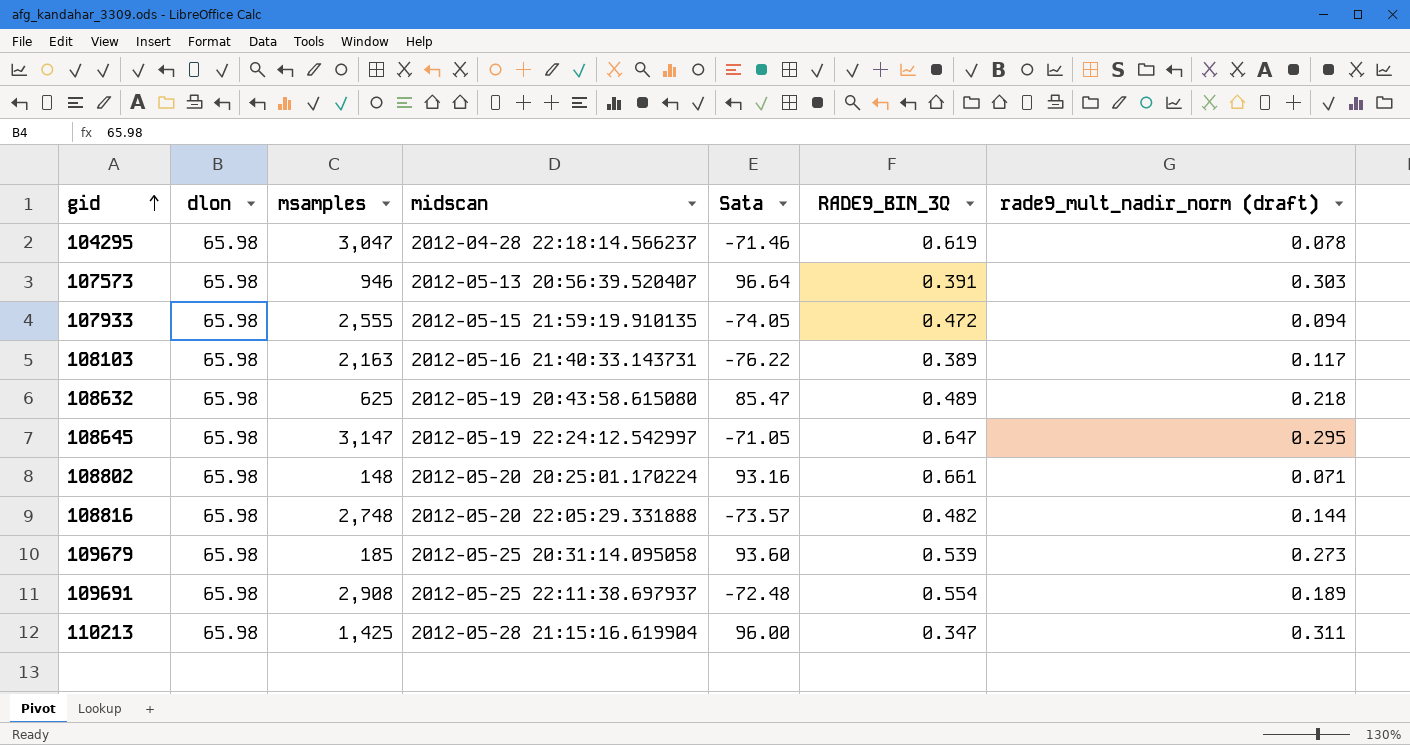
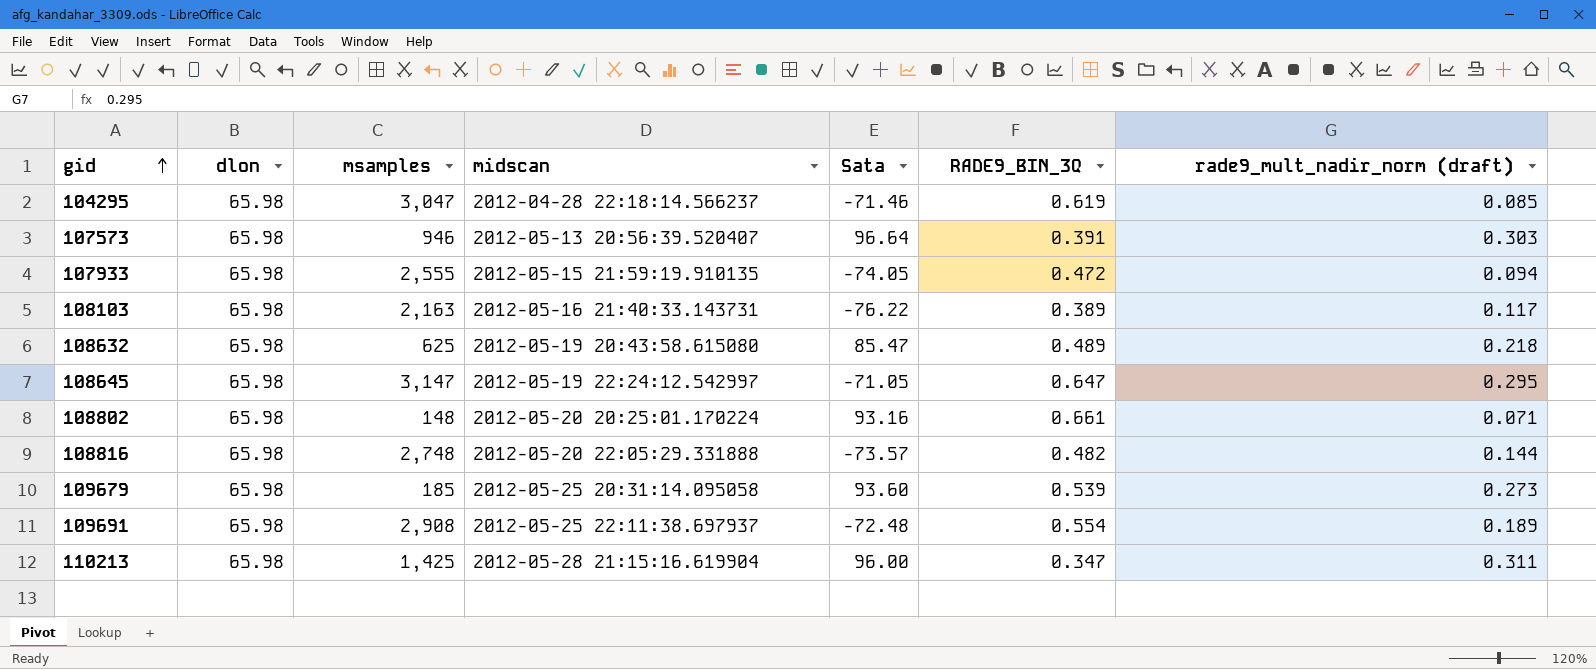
104295 | rade9_mult_nadir_norm (draft): 0.078 -> 0.085

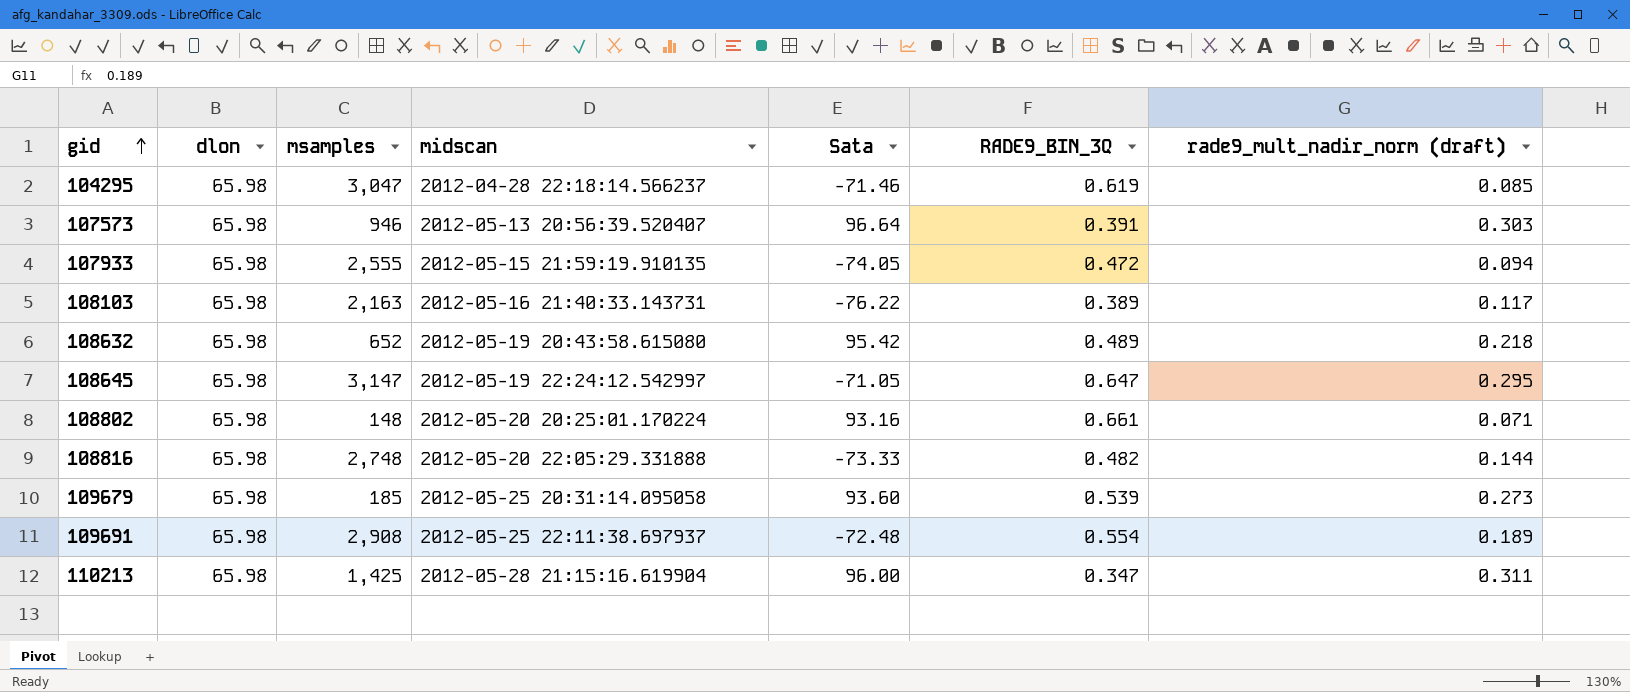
108632 | msamples: 625 -> 652
108632 | Sata: 85.47 -> 95.42
108816 | Sata: -73.57 -> -73.33

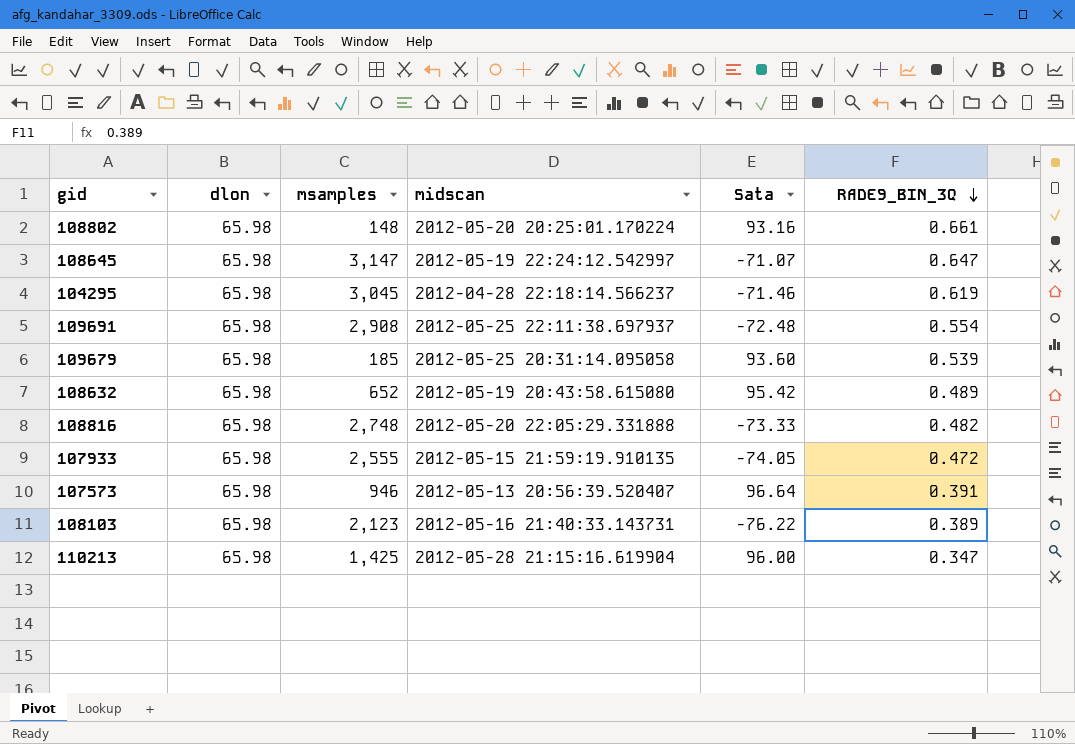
row order: gid ascending -> RADE9_BIN_3Q descending
column rade9_mult_nadir_norm (draft) | position: 7 -> none
108645 | Sata: -71.05 -> -71.07
104295 | msamples: 3,047 -> 3,045
108103 | msamples: 2,163 -> 2,123

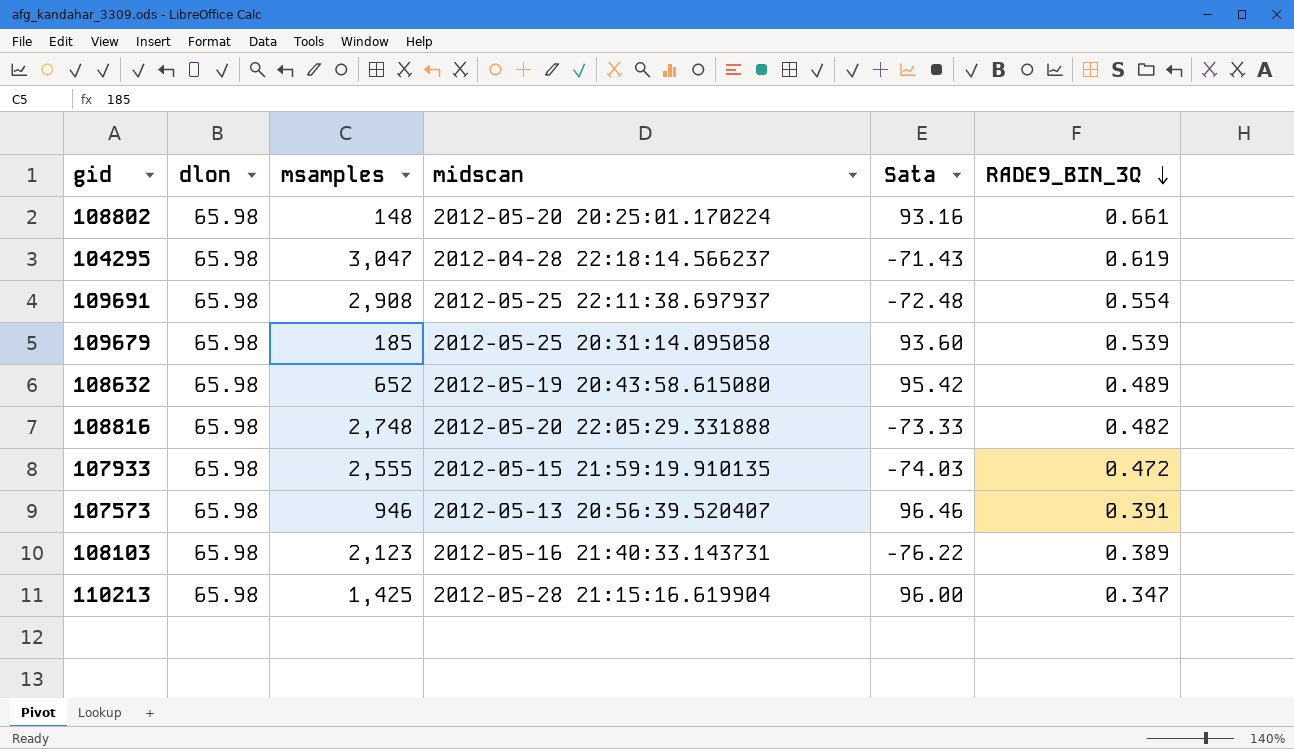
row 108645: 65.98 | 3,147 | 2012-05-19 22:24:12.542997 | -71.07 | 0.647 -> none
104295 | msamples: 3,045 -> 3,047
104295 | Sata: -71.46 -> -71.43
107933 | Sata: -74.05 -> -74.03
107573 | Sata: 96.64 -> 96.46

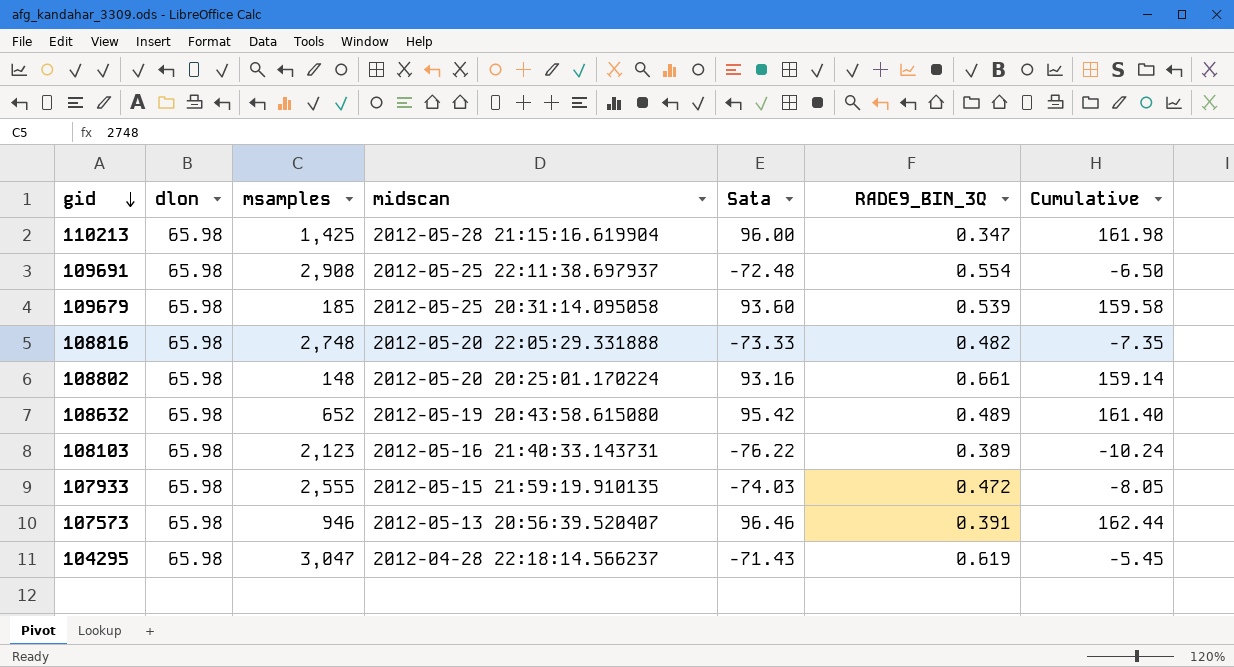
row order: RADE9_BIN_3Q descending -> gid descending
column Cumulative | formula: none -> [dlon] + [Sata]

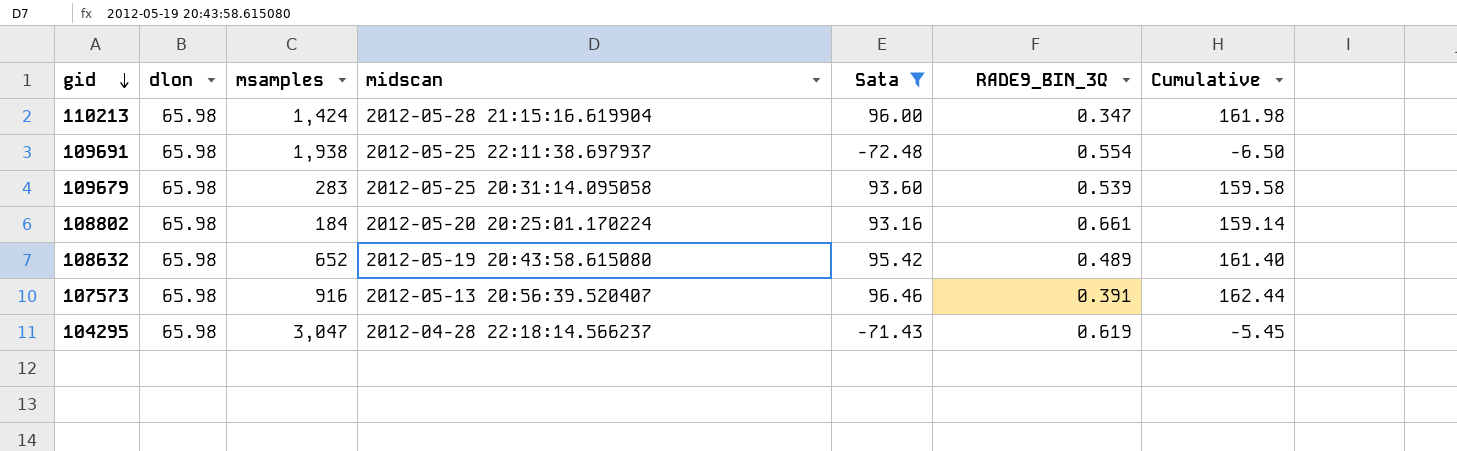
filter: none -> Sata >= -72.48
110213 | msamples: 1,425 -> 1,424
109691 | msamples: 2,908 -> 1,938
109679 | msamples: 185 -> 283
108802 | msamples: 148 -> 184
107573 | msamples: 946 -> 916

